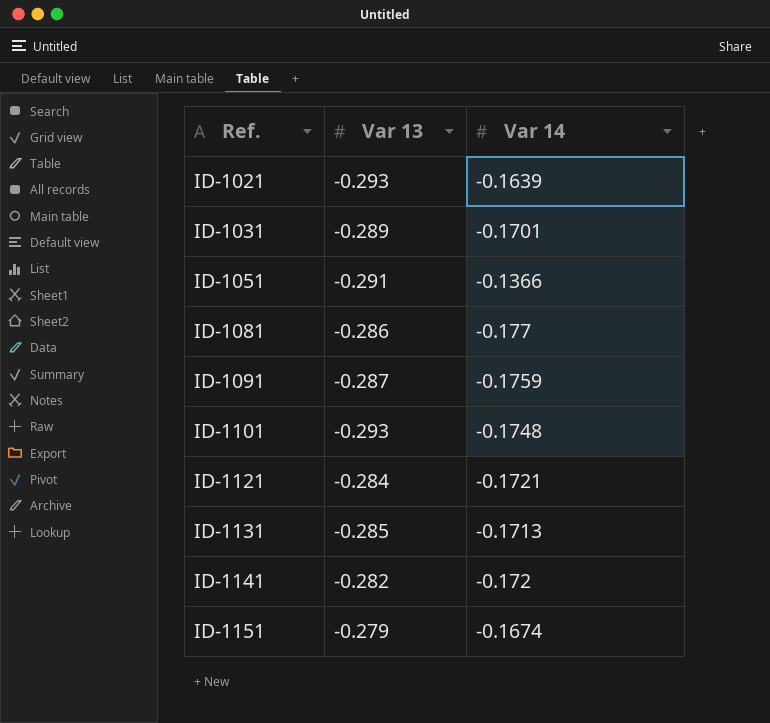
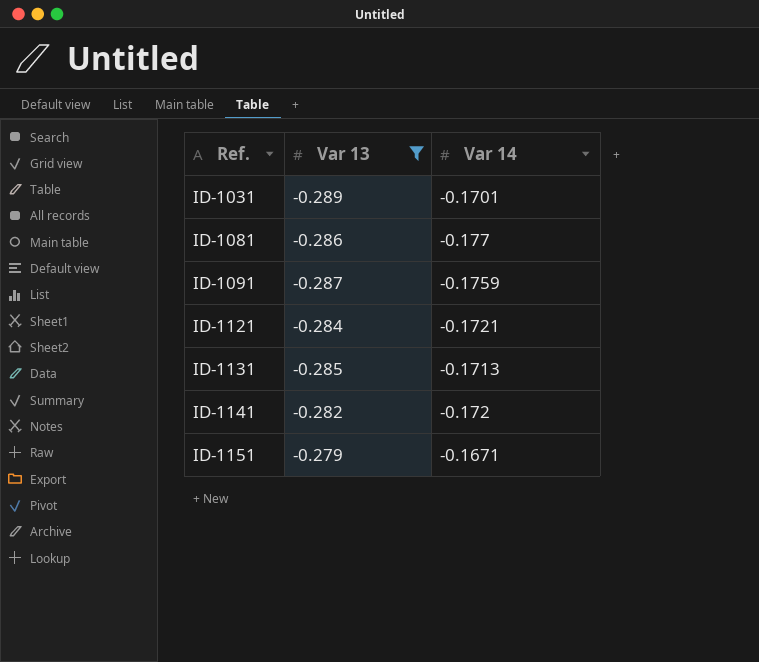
filter: none -> Var 13 >= -0.289
ID-1151 | Var 14: -0.1674 -> -0.1671

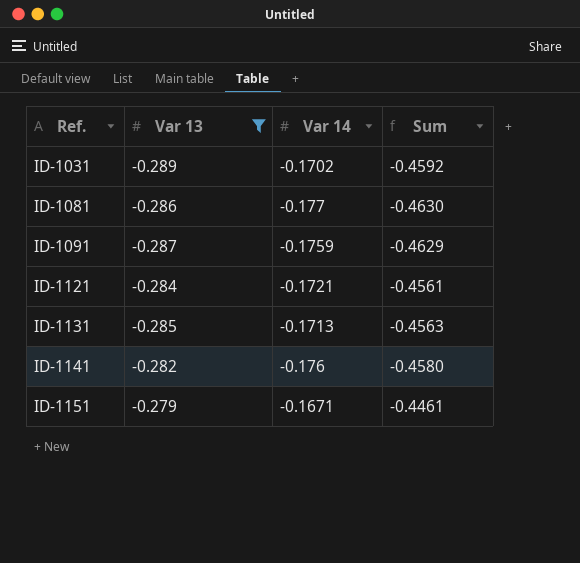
column Sum | formula: none -> [Var 13] + [Var 14]
ID-1031 | Var 14: -0.1701 -> -0.1702
ID-1141 | Var 14: -0.172 -> -0.176

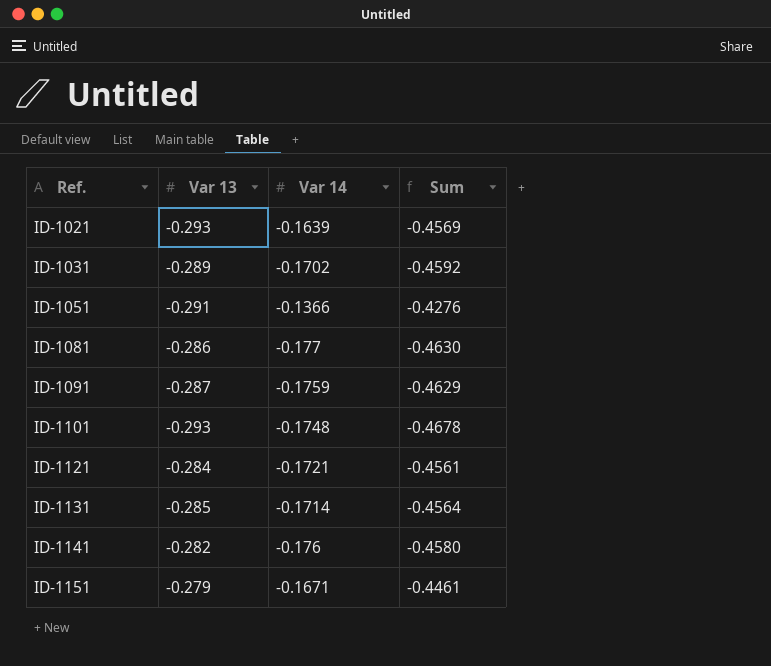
filter: Var 13 >= -0.289 -> none
ID-1131 | Var 14: -0.1713 -> -0.1714
ID-1131 | Sum: -0.4563 -> -0.4564

